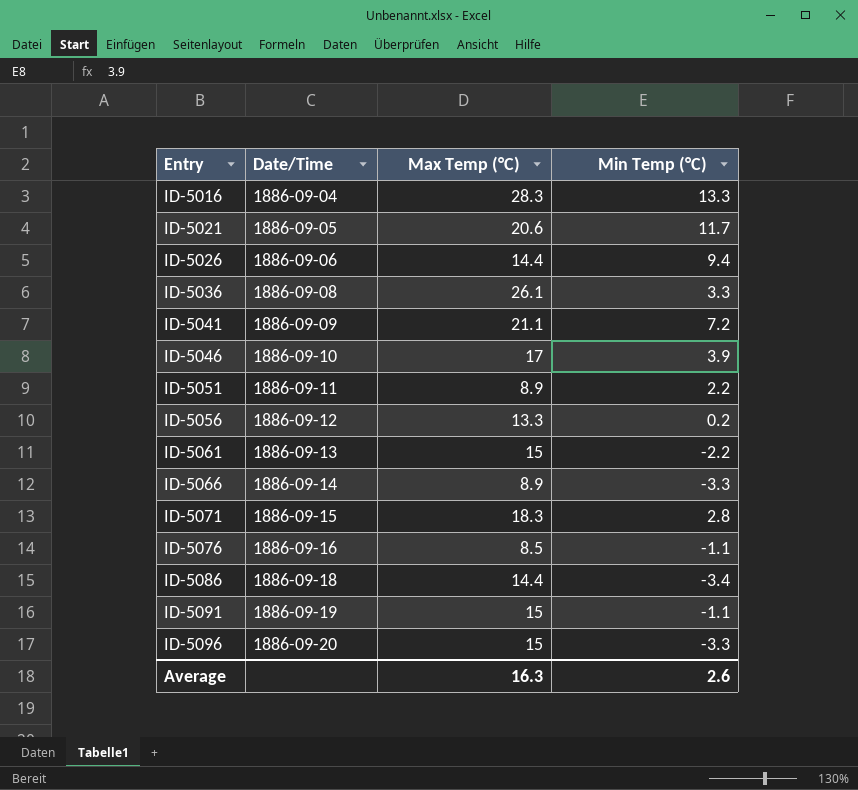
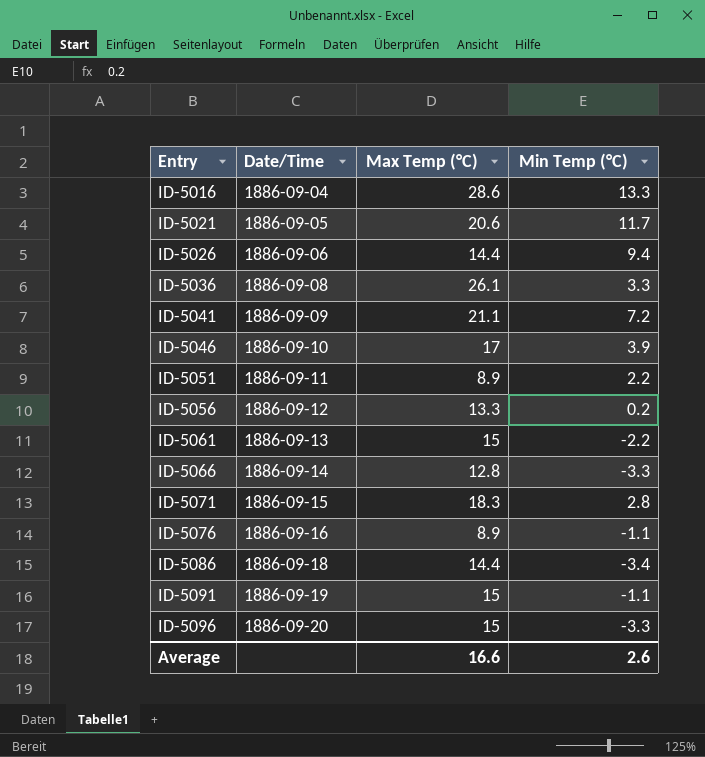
ID-5016 | Max Temp (°C): 28.3 -> 28.6
ID-5066 | Max Temp (°C): 8.9 -> 12.8
ID-5076 | Max Temp (°C): 8.5 -> 8.9
Average | Max Temp (°C): 16.3 -> 16.6

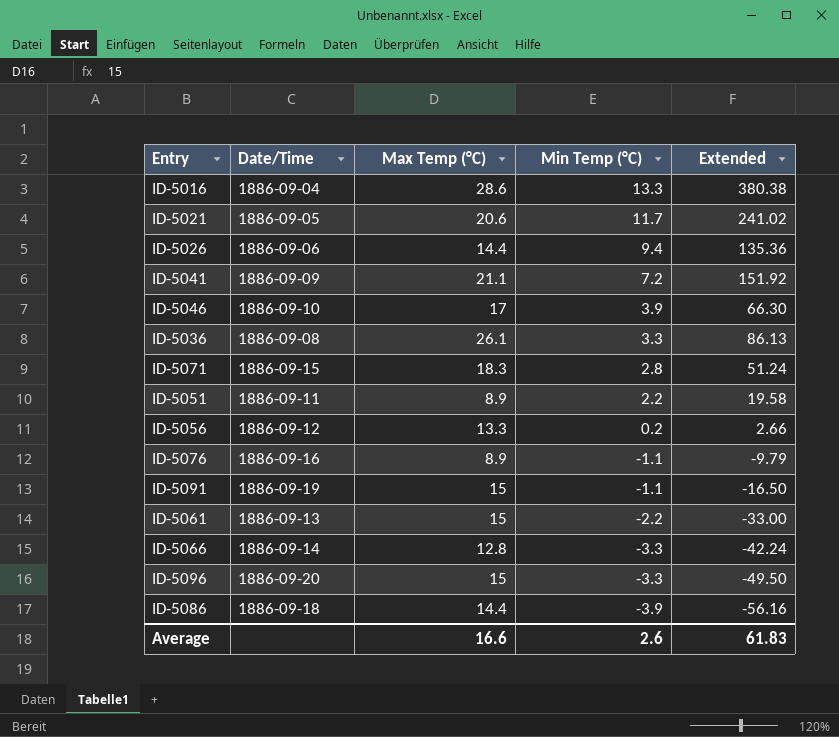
row order: Entry ascending -> Min Temp (°C) descending
column Extended | formula: none -> [Max Temp (°C)] * [Min Temp (°C)]
ID-5086 | Min Temp (°C): -3.4 -> -3.9

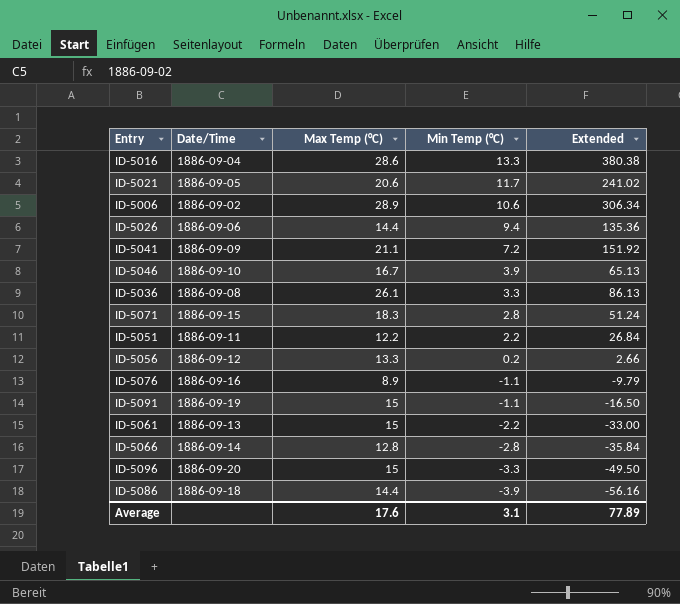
row ID-5006: none -> 1886-09-02 | 28.9 | 10.6 | 306.34
ID-5046 | Max Temp (°C): 17 -> 16.7
ID-5046 | Extended: 66.30 -> 65.13
ID-5051 | Max Temp (°C): 8.9 -> 12.2
ID-5051 | Extended: 19.58 -> 26.84
ID-5066 | Min Temp (°C): -3.3 -> -2.8
ID-5066 | Extended: -42.24 -> -35.84
Average | Max Temp (°C): 16.6 -> 17.6
Average | Min Temp (°C): 2.6 -> 3.1
Average | Extended: 61.83 -> 77.89

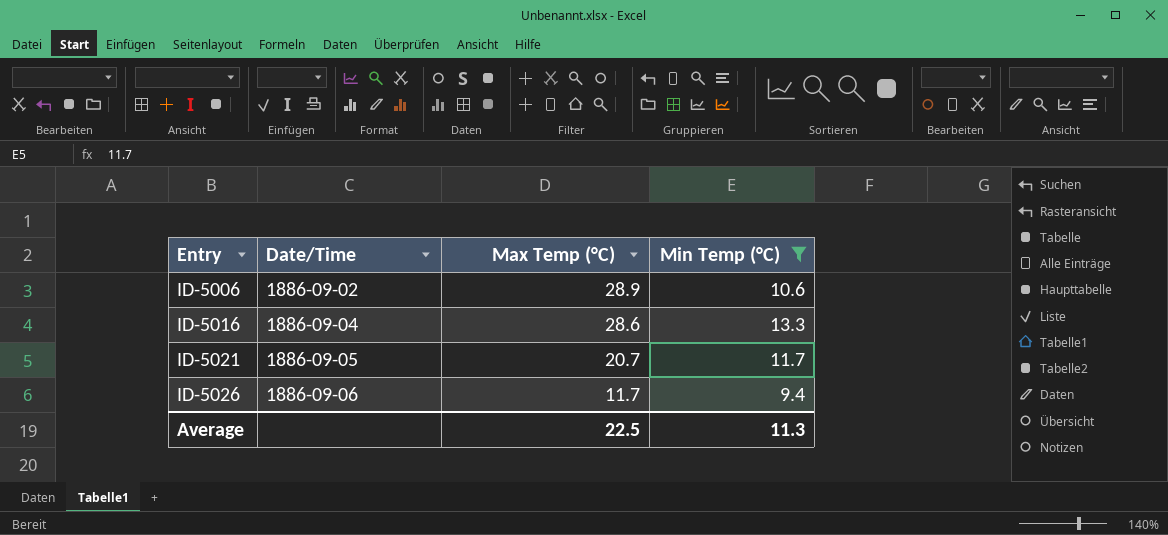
filter: none -> Min Temp (°C) >= 9.4
row order: Min Temp (°C) descending -> Entry ascending
column Extended | formula: [Max Temp (°C)] * [Min Temp (°C)] -> none
ID-5021 | Max Temp (°C): 20.6 -> 20.7
ID-5026 | Max Temp (°C): 14.4 -> 11.7
Average | Max Temp (°C): 17.6 -> 22.5
Average | Min Temp (°C): 3.1 -> 11.3

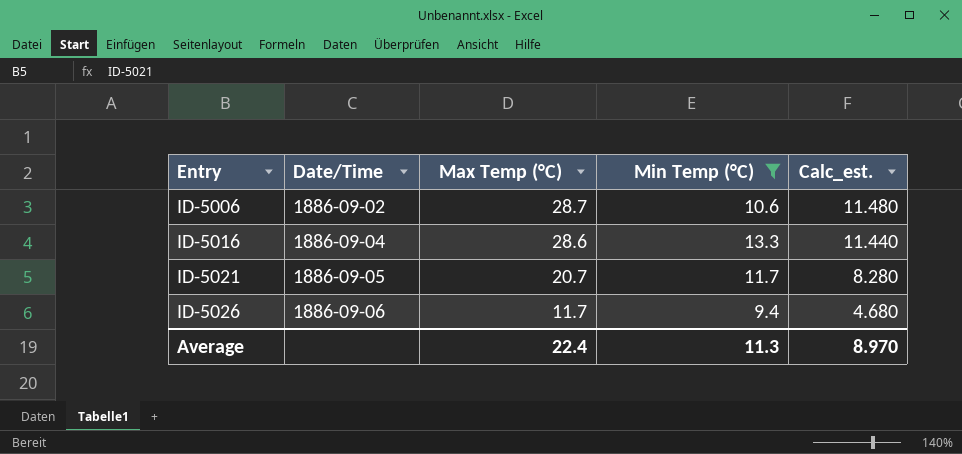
column Calc_est. | formula: none -> [Max Temp (°C)] * 0.4
ID-5006 | Max Temp (°C): 28.9 -> 28.7
Average | Max Temp (°C): 22.5 -> 22.4

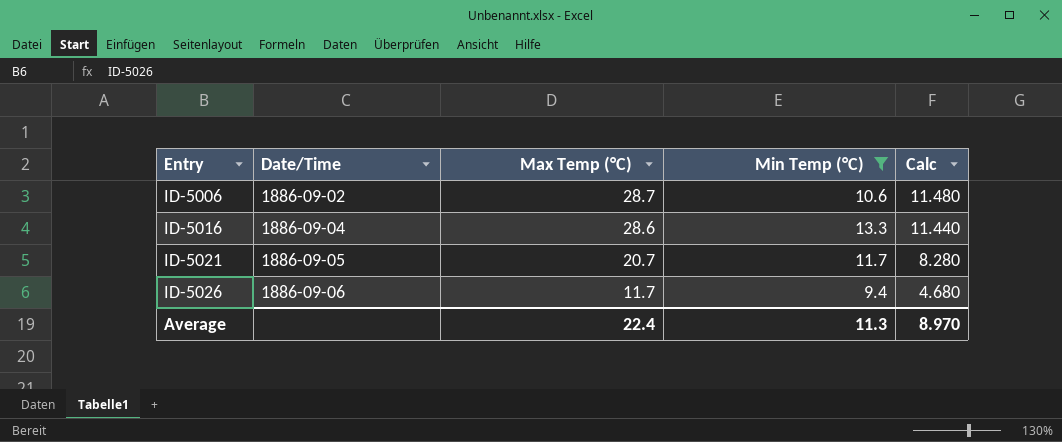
column name: Calc_est. -> Calc

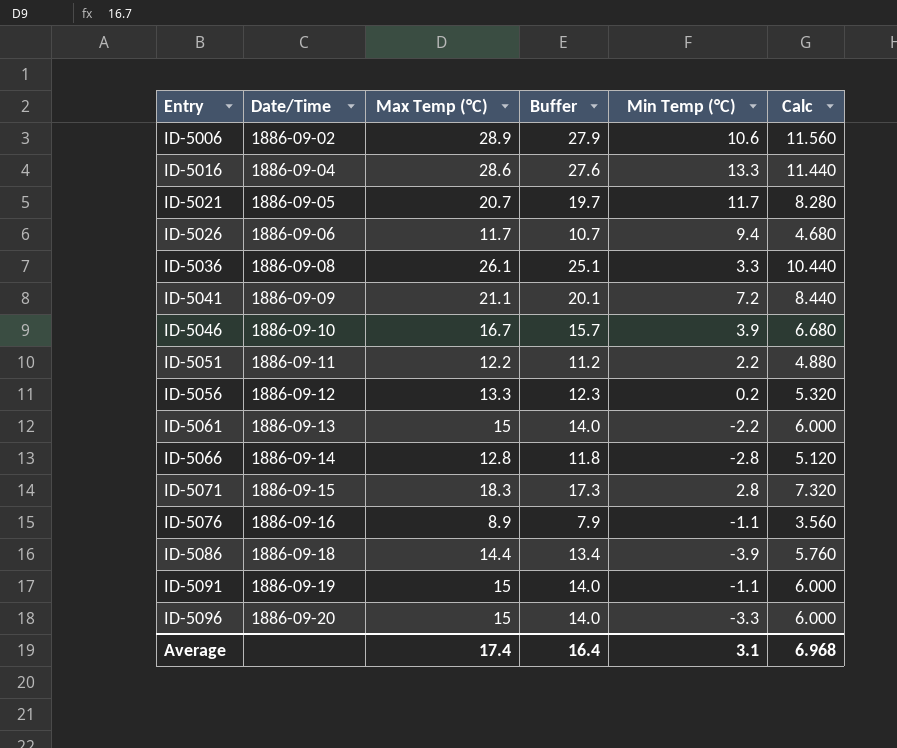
filter: Min Temp (°C) >= 9.4 -> none
column Buffer | formula: none -> [Max Temp (°C)] - 1
ID-5006 | Max Temp (°C): 28.7 -> 28.9
ID-5006 | Calc: 11.480 -> 11.560
Average | Max Temp (°C): 22.4 -> 17.4
Average | Min Temp (°C): 11.3 -> 3.1
Average | Calc: 8.970 -> 6.968

